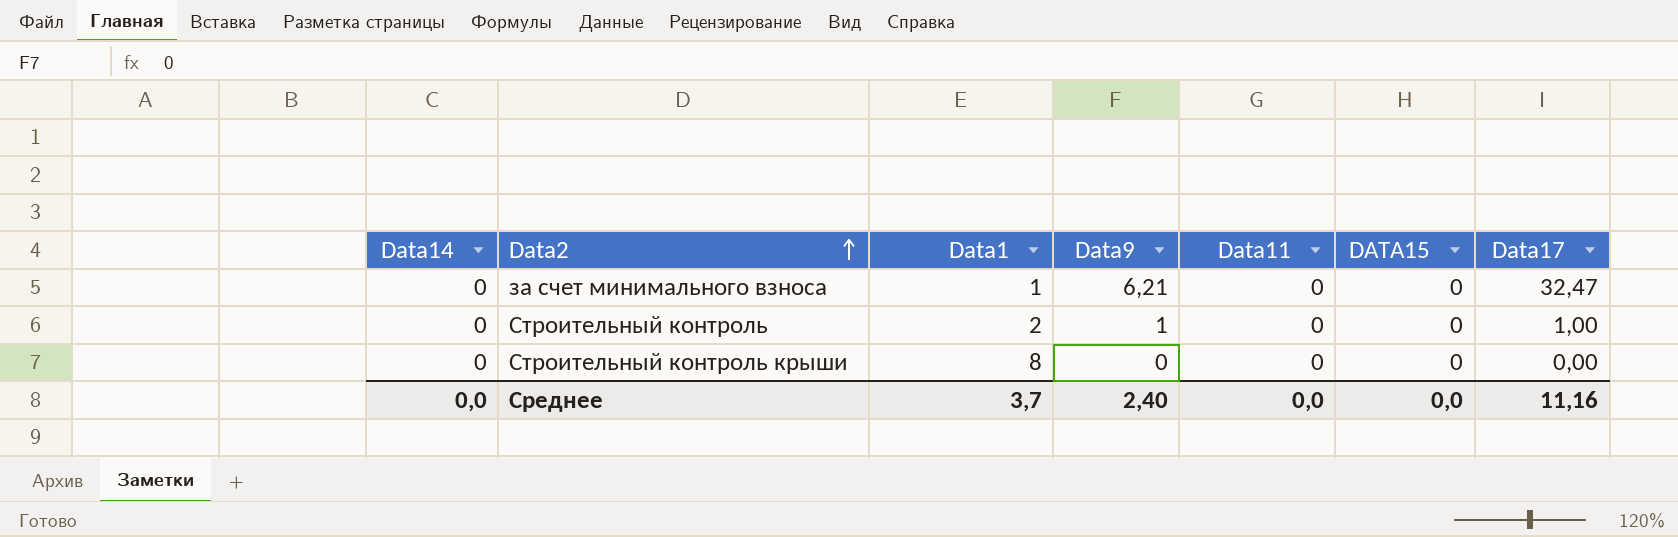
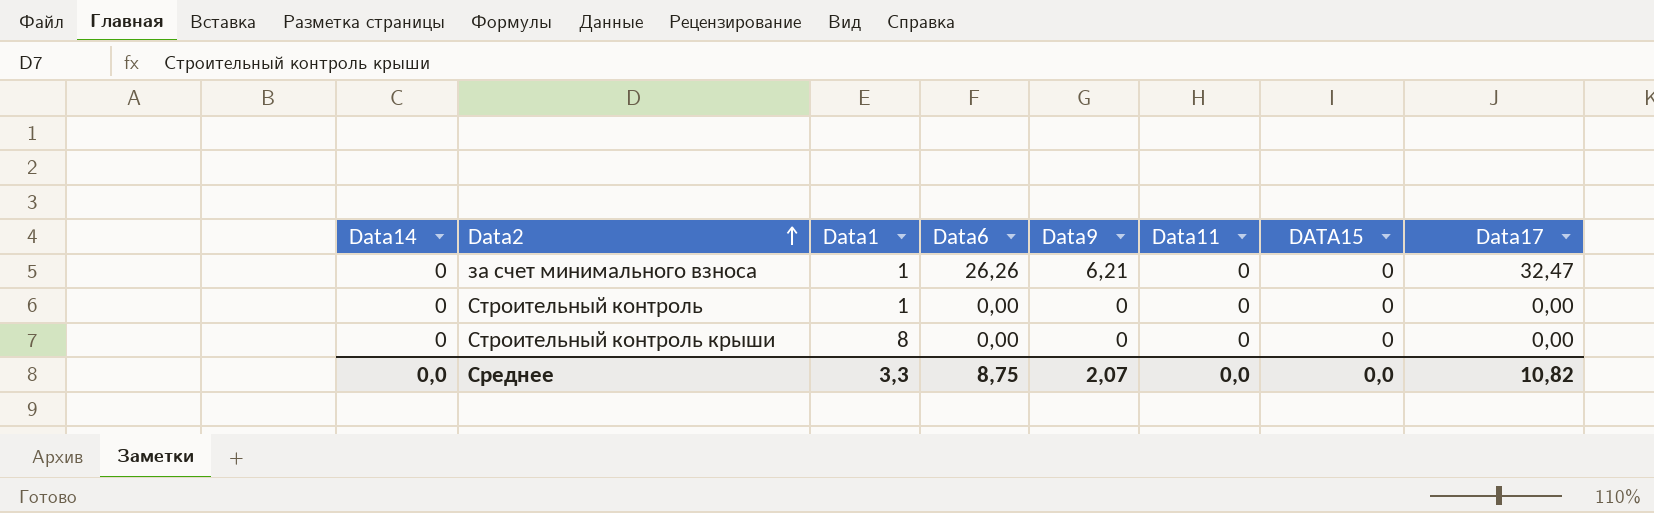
column Data6 | position: none -> 4
Строительный контроль | Data1: 2 -> 1
Строительный контроль | Data9: 1 -> 0
Строительный контроль | Data17: 1,00 -> 0,00
Среднее | Data1: 3,7 -> 3,3
Среднее | Data9: 2,40 -> 2,07
Среднее | Data17: 11,16 -> 10,82

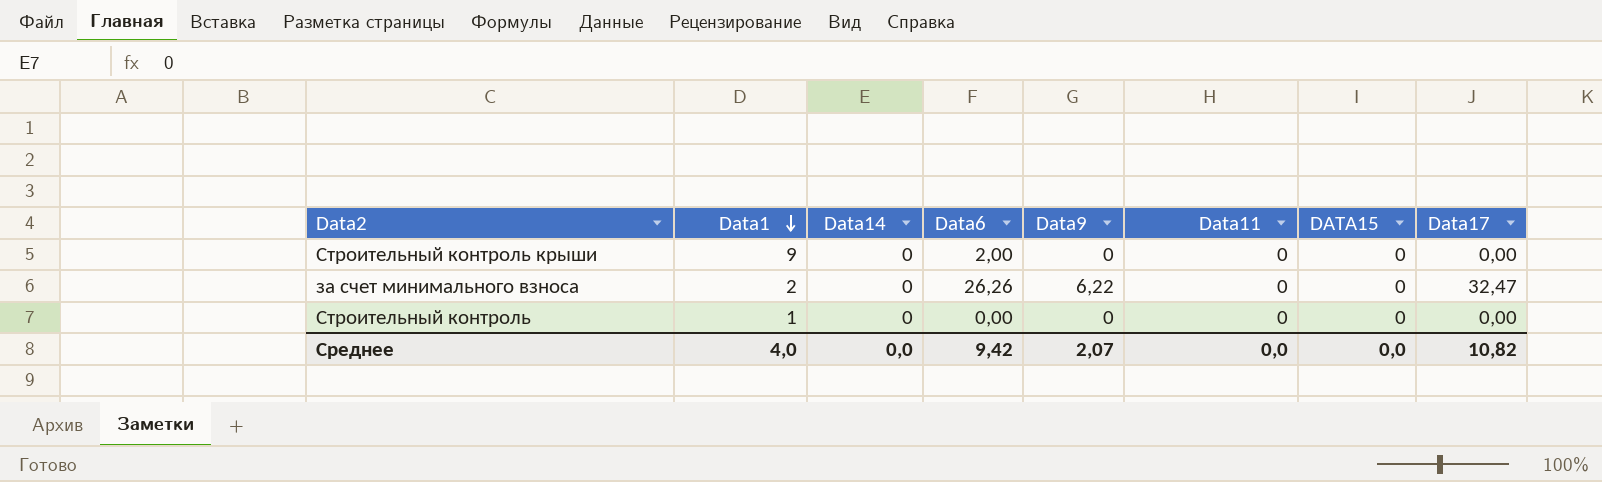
row order: Data2 ascending -> Data1 descending
column Data14 | position: 1 -> 3
Строительный контроль крыши | Data1: 8 -> 9
Строительный контроль крыши | Data6: 0,00 -> 2,00
за счет минимального взноса | Data1: 1 -> 2
за счет минимального взноса | Data9: 6,21 -> 6,22
Среднее | Data1: 3,3 -> 4,0
Среднее | Data6: 8,75 -> 9,42

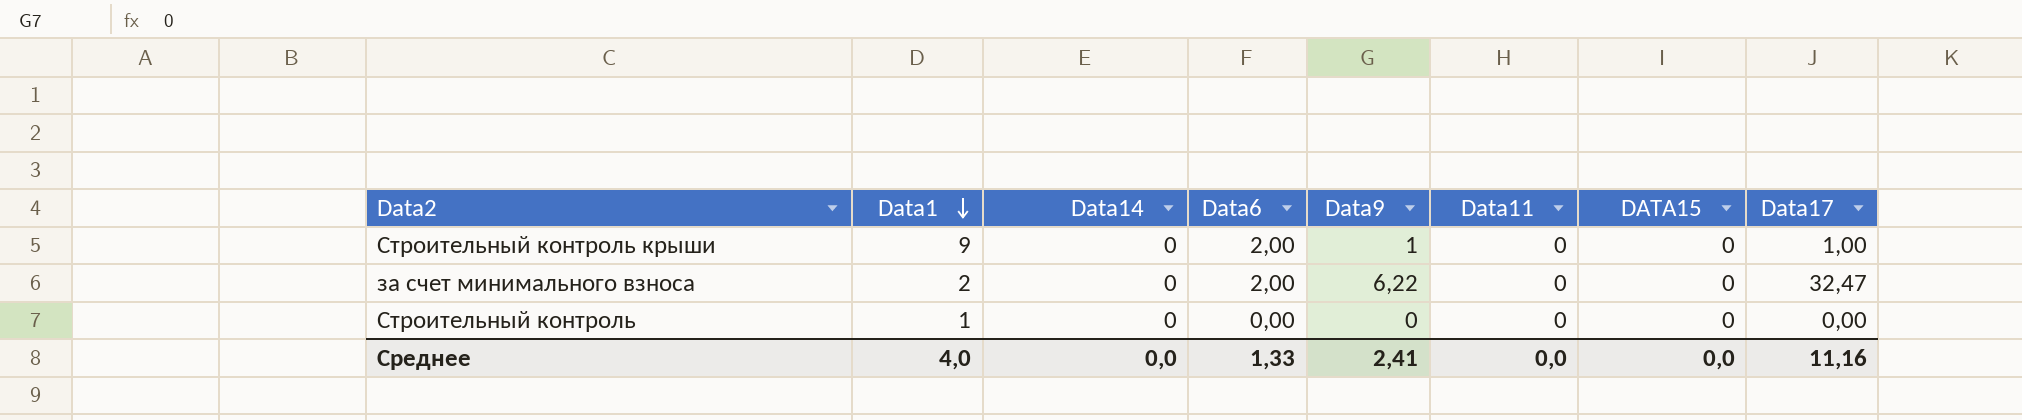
Строительный контроль крыши | Data9: 0 -> 1
Строительный контроль крыши | Data17: 0,00 -> 1,00
за счет минимального взноса | Data6: 26,26 -> 2,00
Среднее | Data6: 9,42 -> 1,33
Среднее | Data9: 2,07 -> 2,41
Среднее | Data17: 10,82 -> 11,16

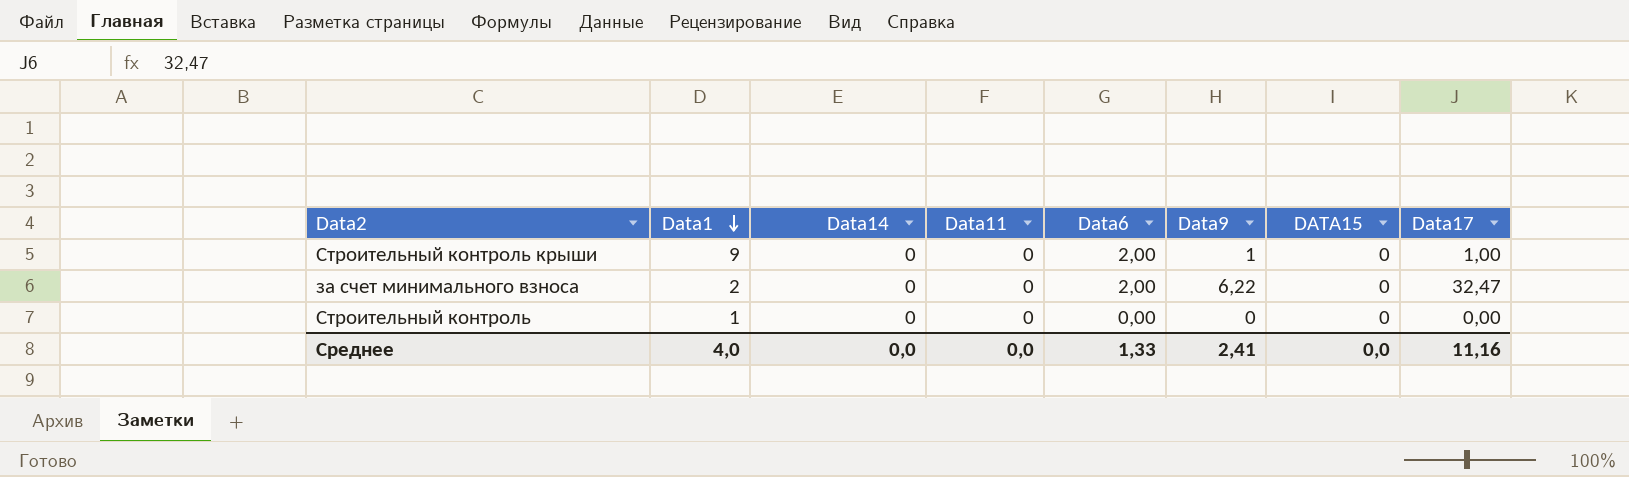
column Data11 | position: 6 -> 4

